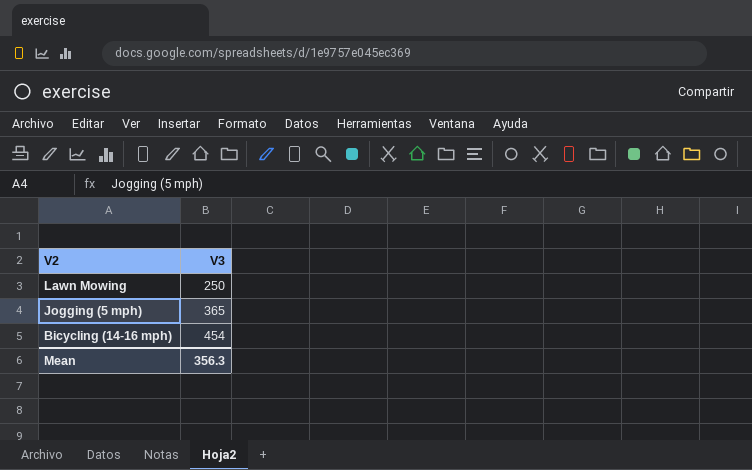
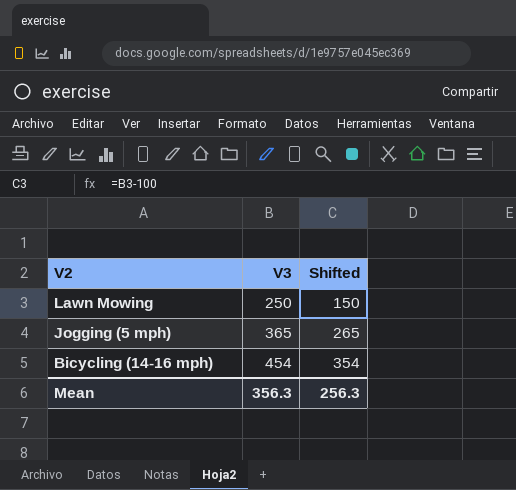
column Shifted | formula: none -> [V3] - 100

